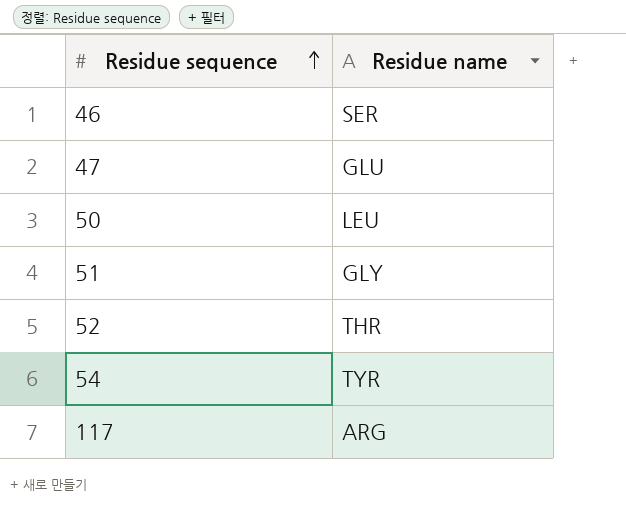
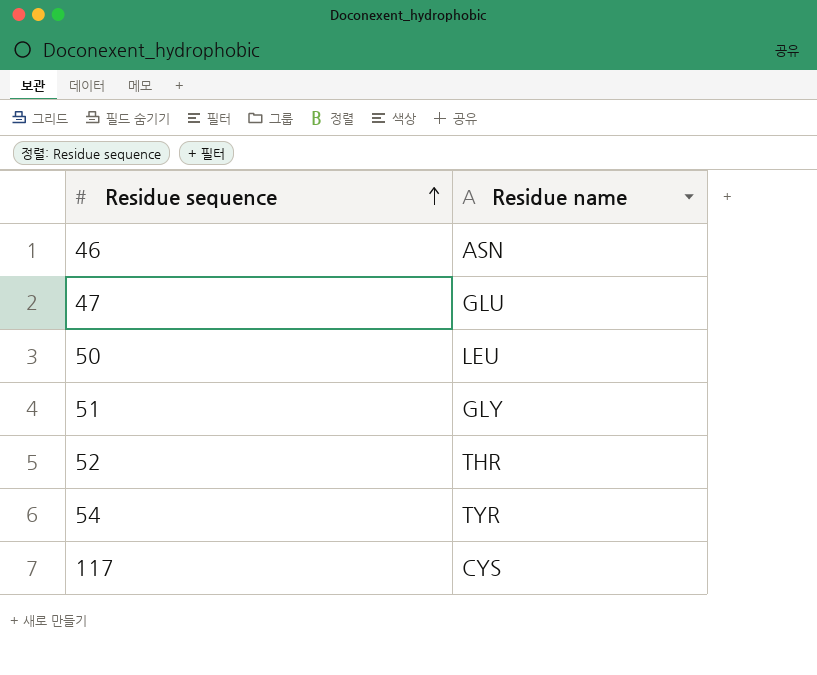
46 | Residue name: SER -> ASN
117 | Residue name: ARG -> CYS

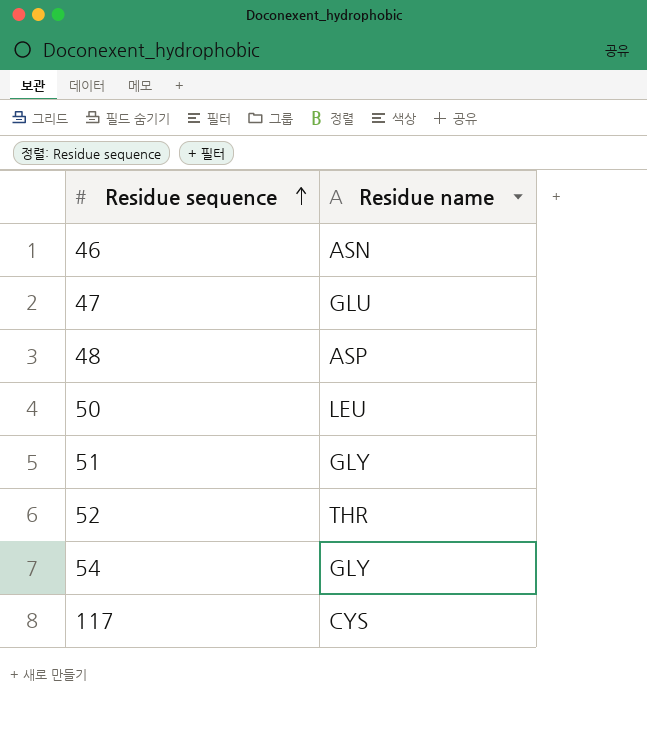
row 48: none -> ASP
54 | Residue name: TYR -> GLY

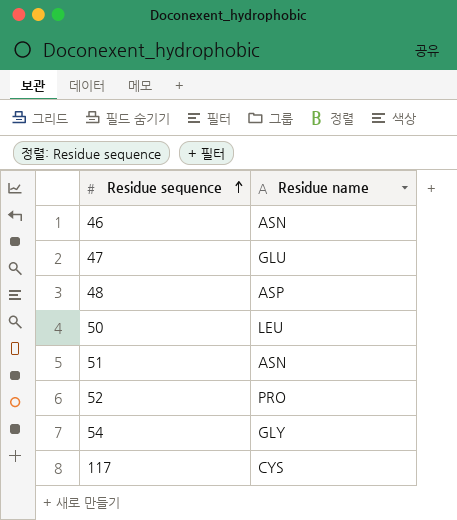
51 | Residue name: GLY -> ASN
52 | Residue name: THR -> PRO

